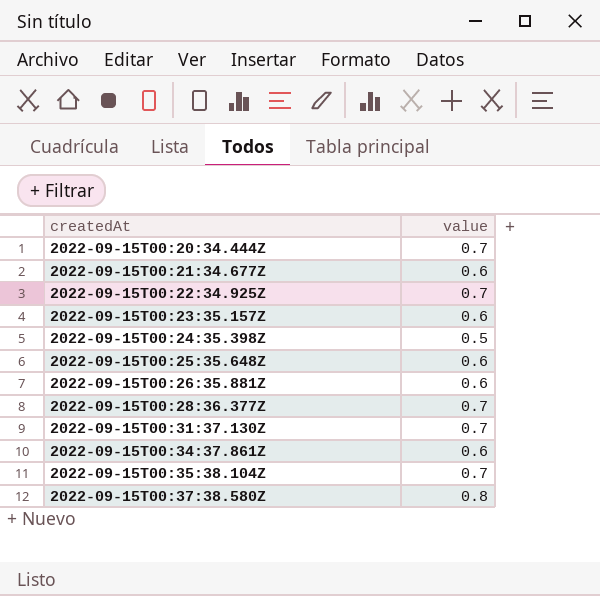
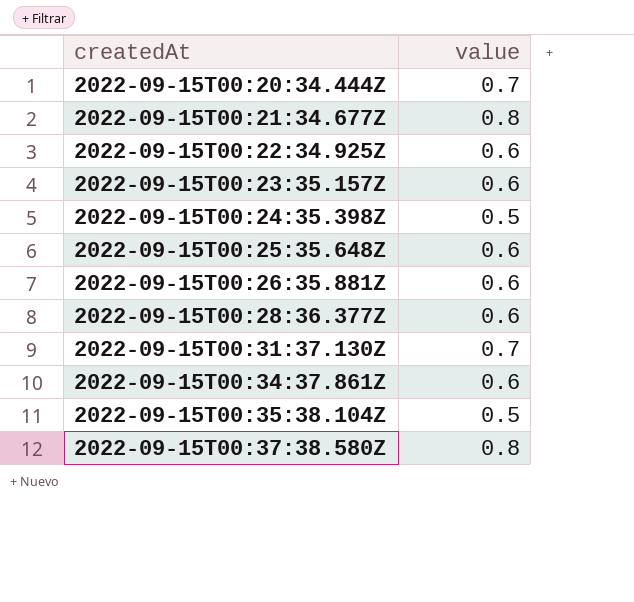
2022-09-15T00:21:34.677Z | value: 0.6 -> 0.8
2022-09-15T00:22:34.925Z | value: 0.7 -> 0.6
2022-09-15T00:28:36.377Z | value: 0.7 -> 0.6
2022-09-15T00:35:38.104Z | value: 0.7 -> 0.5

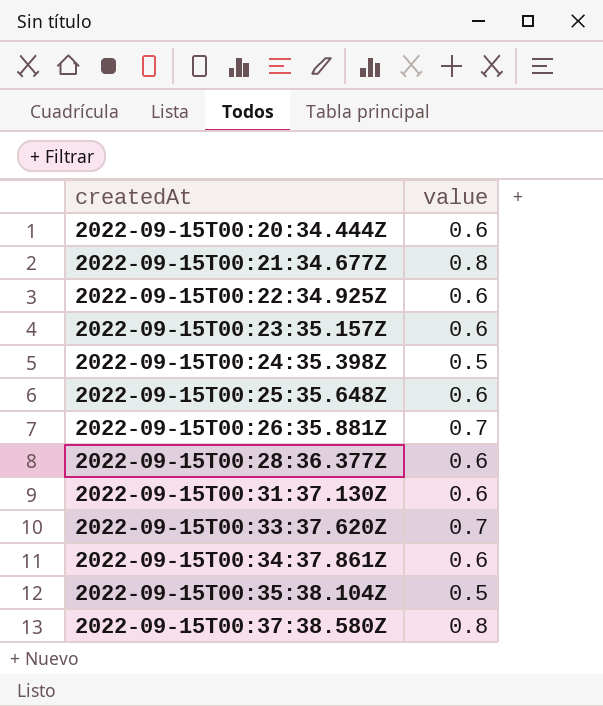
2022-09-15T00:20:34.444Z | value: 0.7 -> 0.6
2022-09-15T00:26:35.881Z | value: 0.6 -> 0.7
2022-09-15T00:31:37.130Z | value: 0.7 -> 0.6
row 2022-09-15T00:33:37.620Z: none -> 0.7

